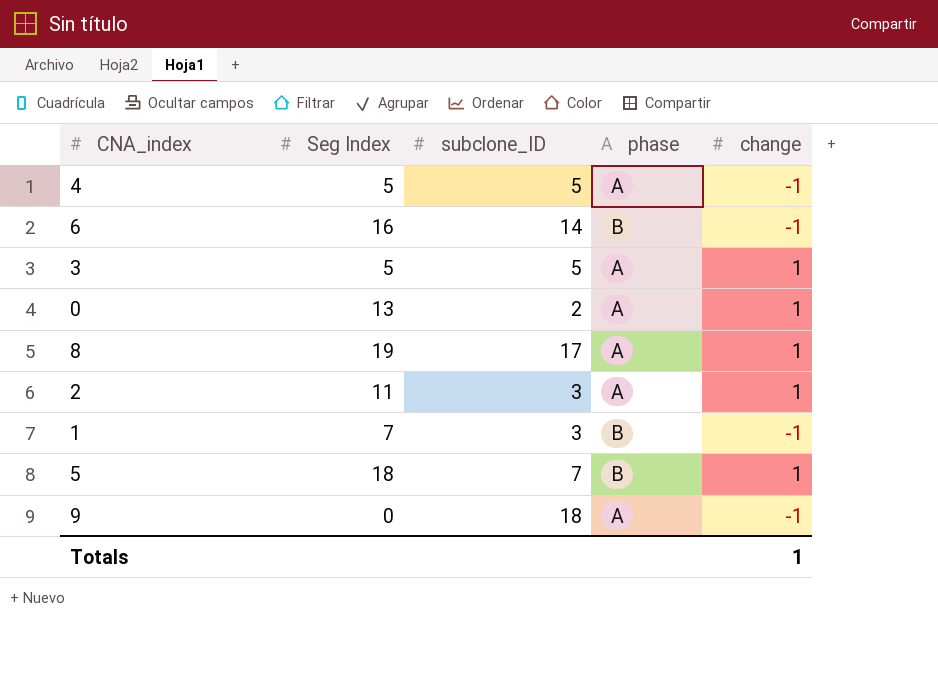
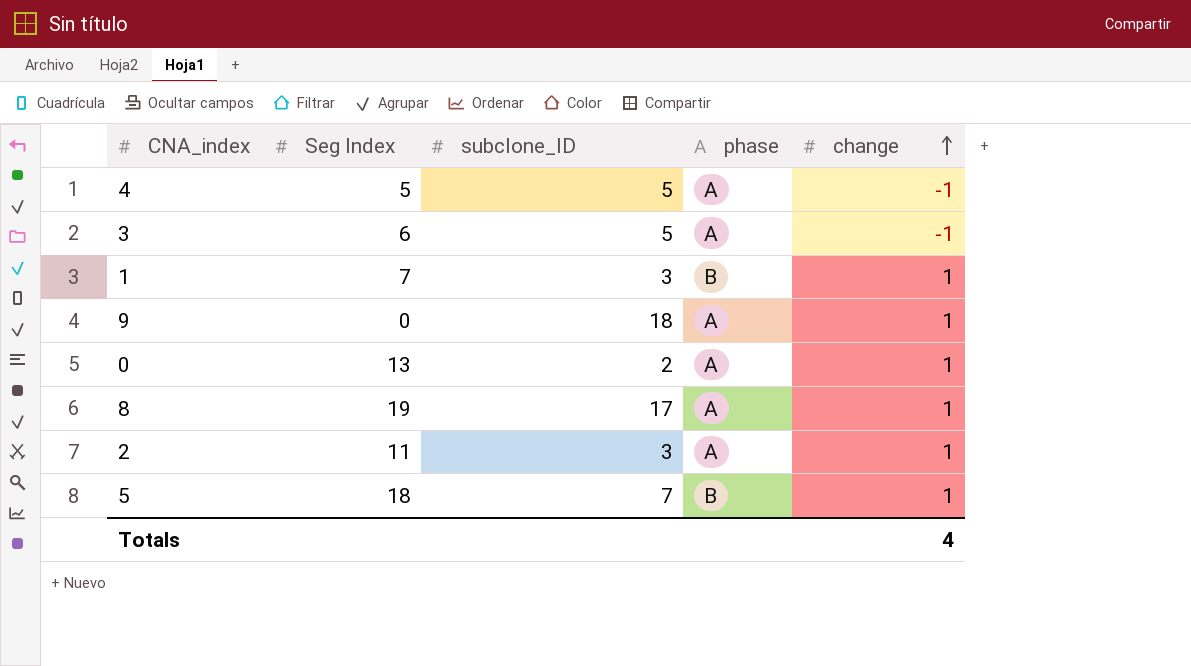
row order: none -> change ascending
row 6: 16 | 14 | B | -1 -> none
3 | Seg Index: 5 -> 6
3 | change: 1 -> -1
1 | change: -1 -> 1
9 | change: -1 -> 1
Totals | change: 1 -> 4

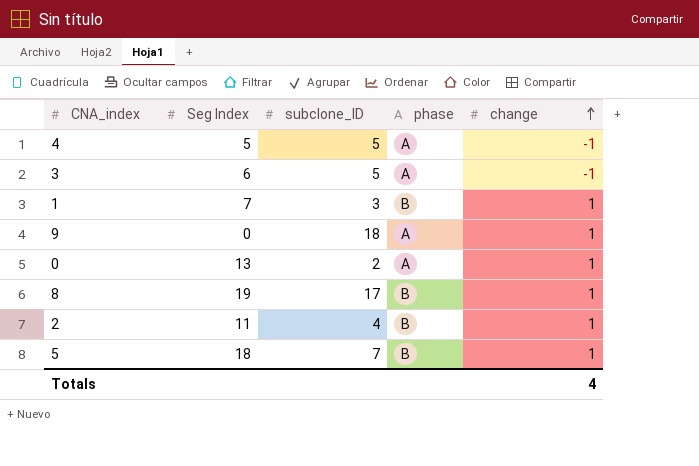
8 | phase: A -> B
2 | subclone_ID: 3 -> 4
2 | phase: A -> B

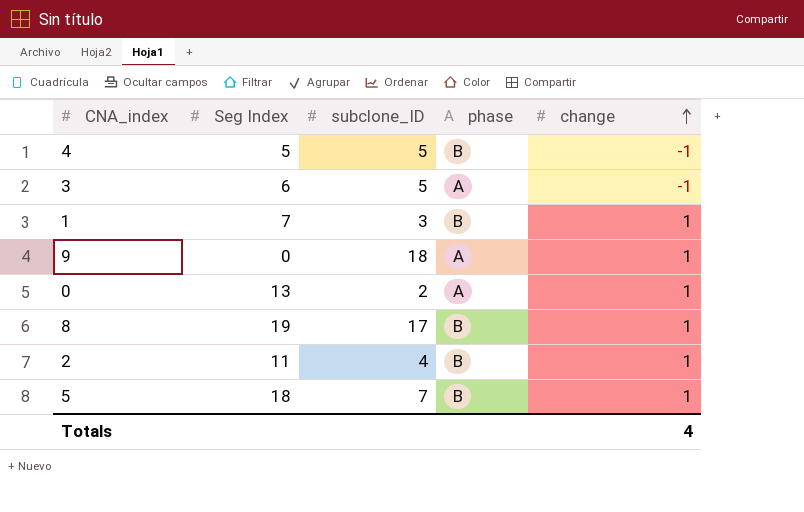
4 | phase: A -> B

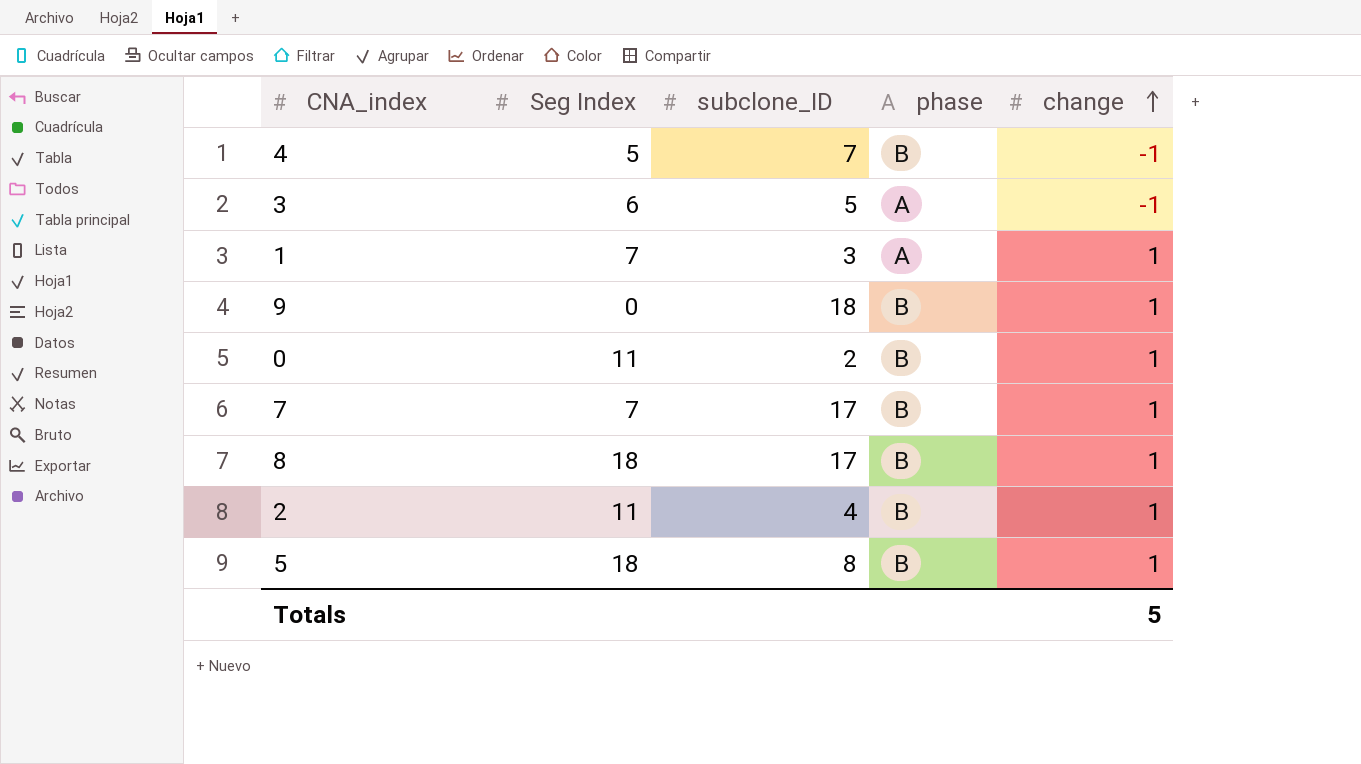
4 | subclone_ID: 5 -> 7
1 | phase: B -> A
9 | phase: A -> B
0 | Seg Index: 13 -> 11
0 | phase: A -> B
row 7: none -> 7 | 17 | B | 1
8 | Seg Index: 19 -> 18
5 | subclone_ID: 7 -> 8
Totals | change: 4 -> 5

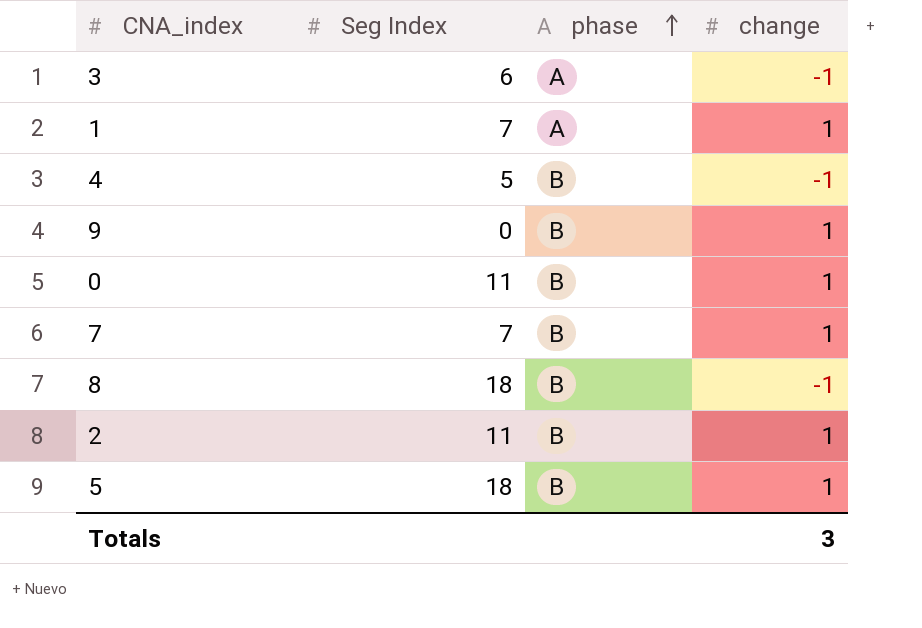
row order: change ascending -> phase ascending
column subclone_ID | position: 3 -> none
8 | change: 1 -> -1
Totals | change: 5 -> 3

